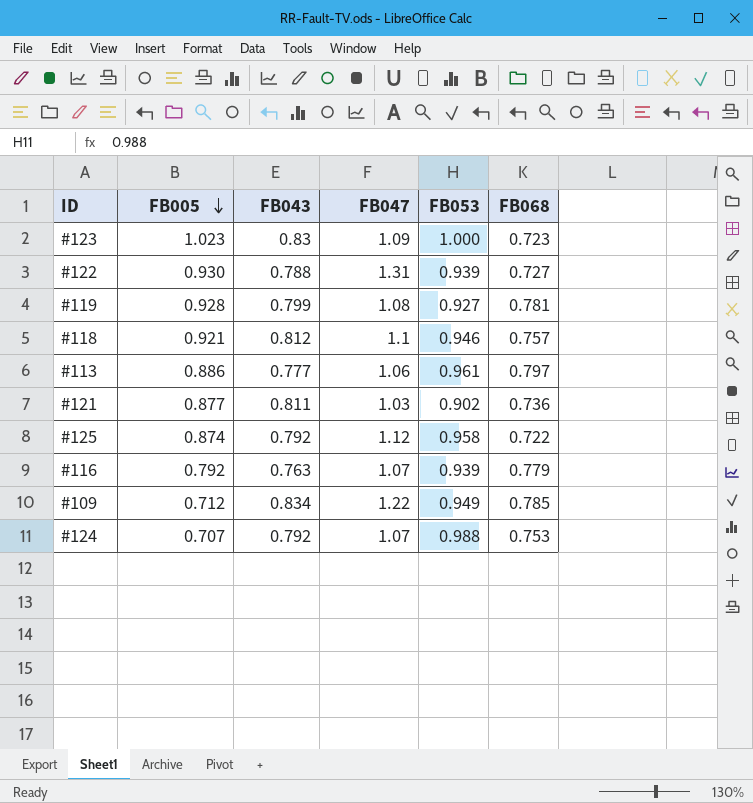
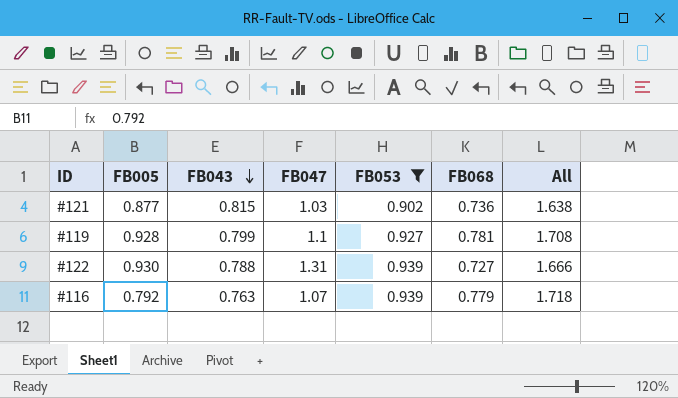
filter: none -> FB053 <= 0.939
row order: FB005 descending -> FB043 descending
column All | formula: none -> [FB053] + [FB068]
#121 | FB043: 0.811 -> 0.815
#119 | FB047: 1.08 -> 1.1

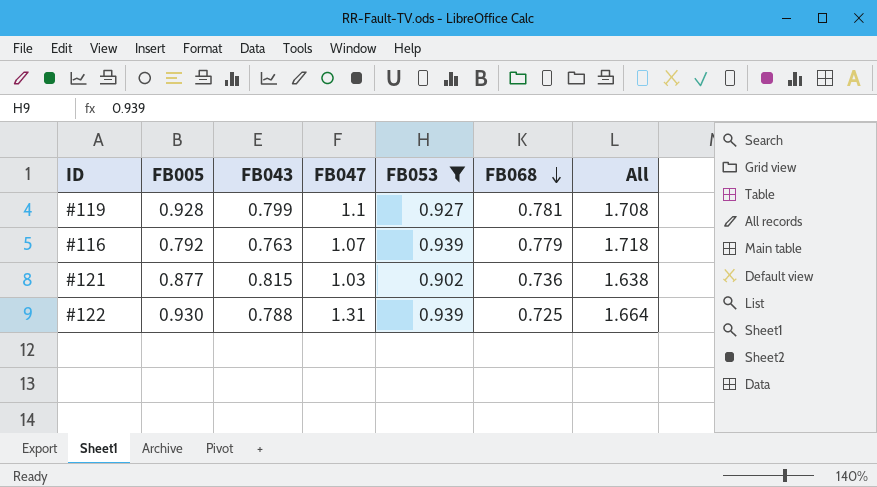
row order: FB043 descending -> FB068 descending
#122 | FB068: 0.727 -> 0.725
#122 | All: 1.666 -> 1.664

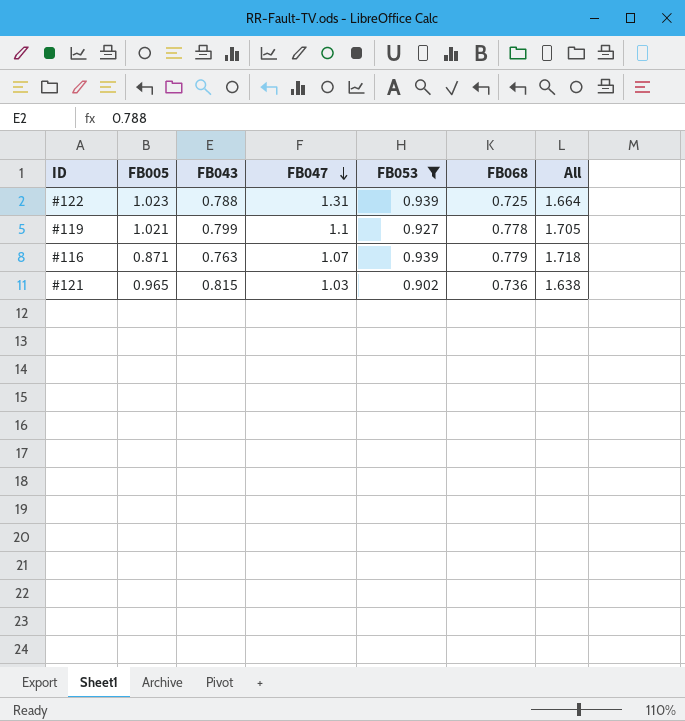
row order: FB068 descending -> FB047 descending
#122 | FB005: 0.930 -> 1.023
#119 | FB005: 0.928 -> 1.021
#119 | FB068: 0.781 -> 0.778
#119 | All: 1.708 -> 1.705
#116 | FB005: 0.792 -> 0.871
#121 | FB005: 0.877 -> 0.965

